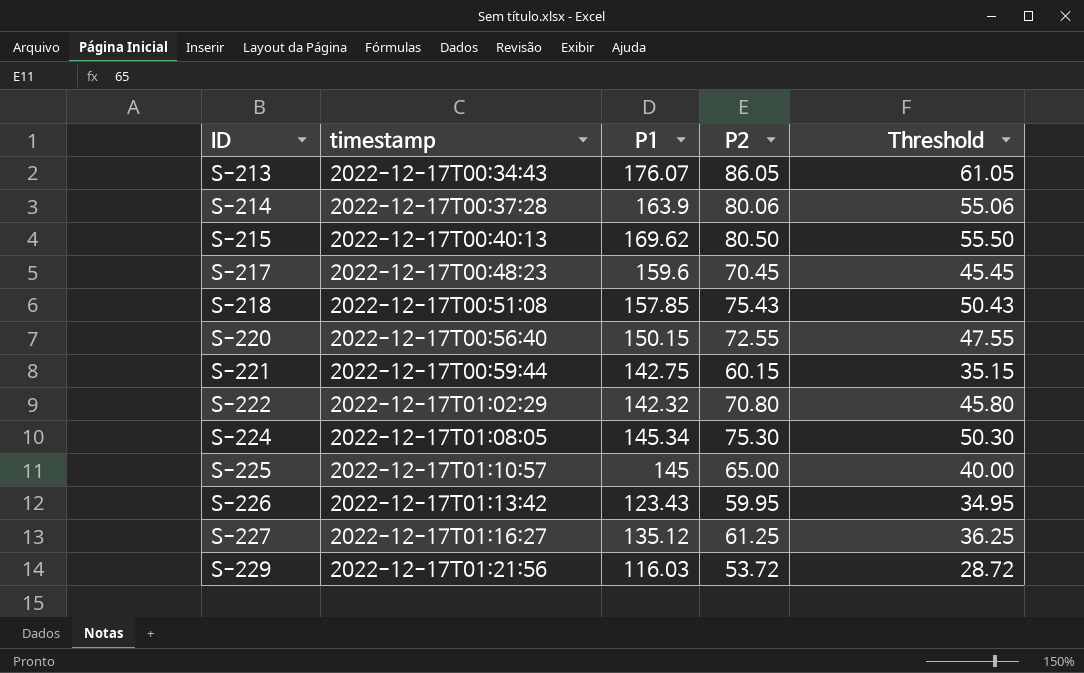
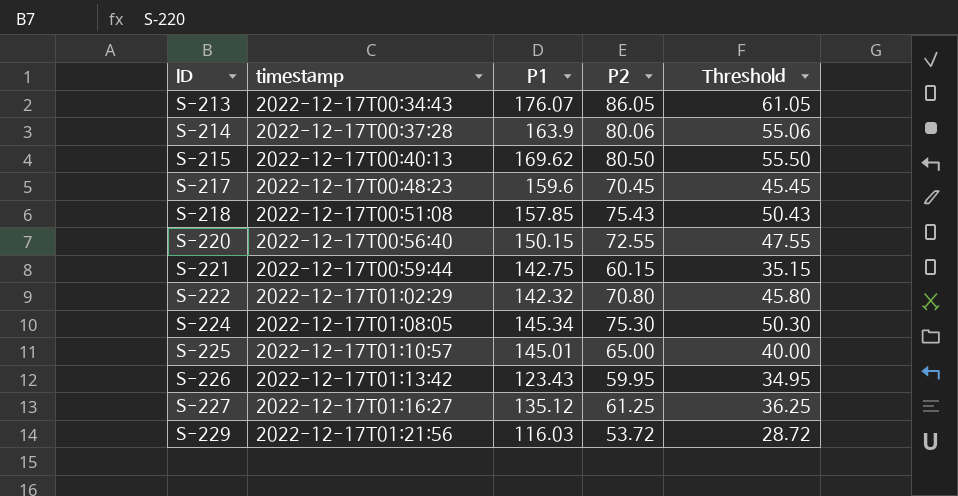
S-225 | P1: 145 -> 145.01

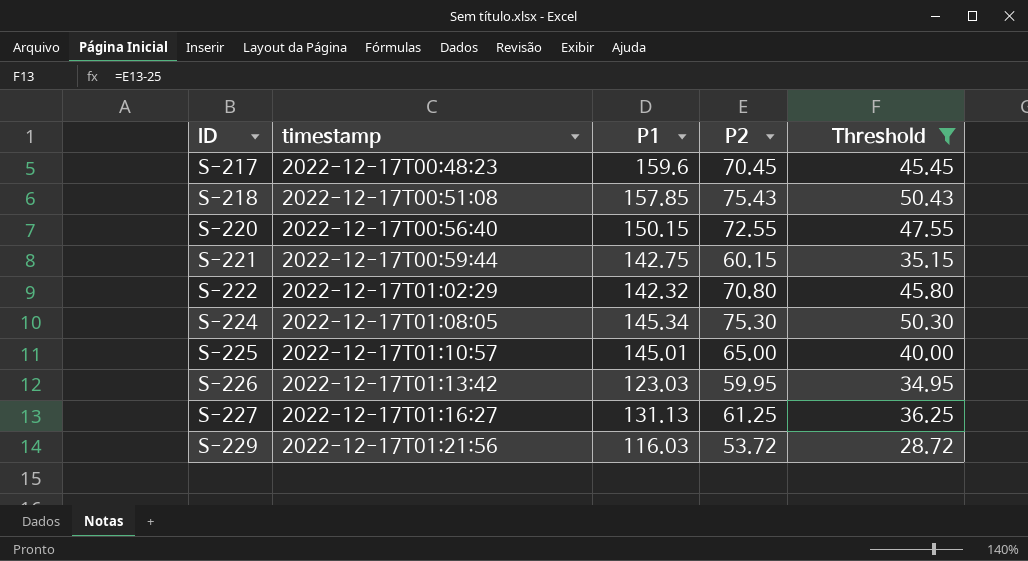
filter: none -> Threshold <= 50.43
S-226 | P1: 123.43 -> 123.03
S-227 | P1: 135.12 -> 131.13

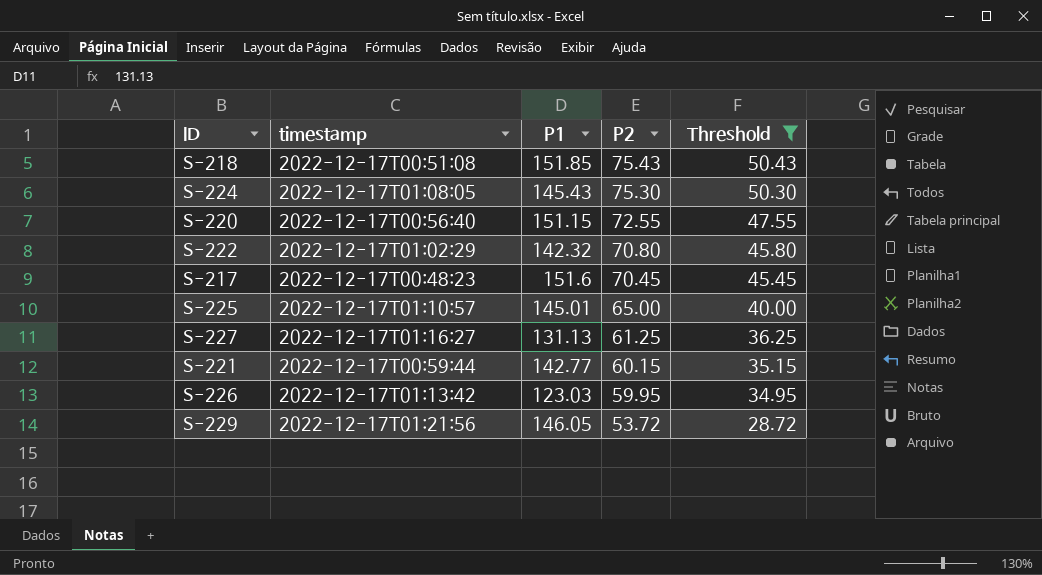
row order: ID ascending -> P2 descending
S-218 | P1: 157.85 -> 151.85
S-224 | P1: 145.34 -> 145.43
S-220 | P1: 150.15 -> 151.15
S-217 | P1: 159.6 -> 151.6
S-221 | P1: 142.75 -> 142.77
S-229 | P1: 116.03 -> 146.05

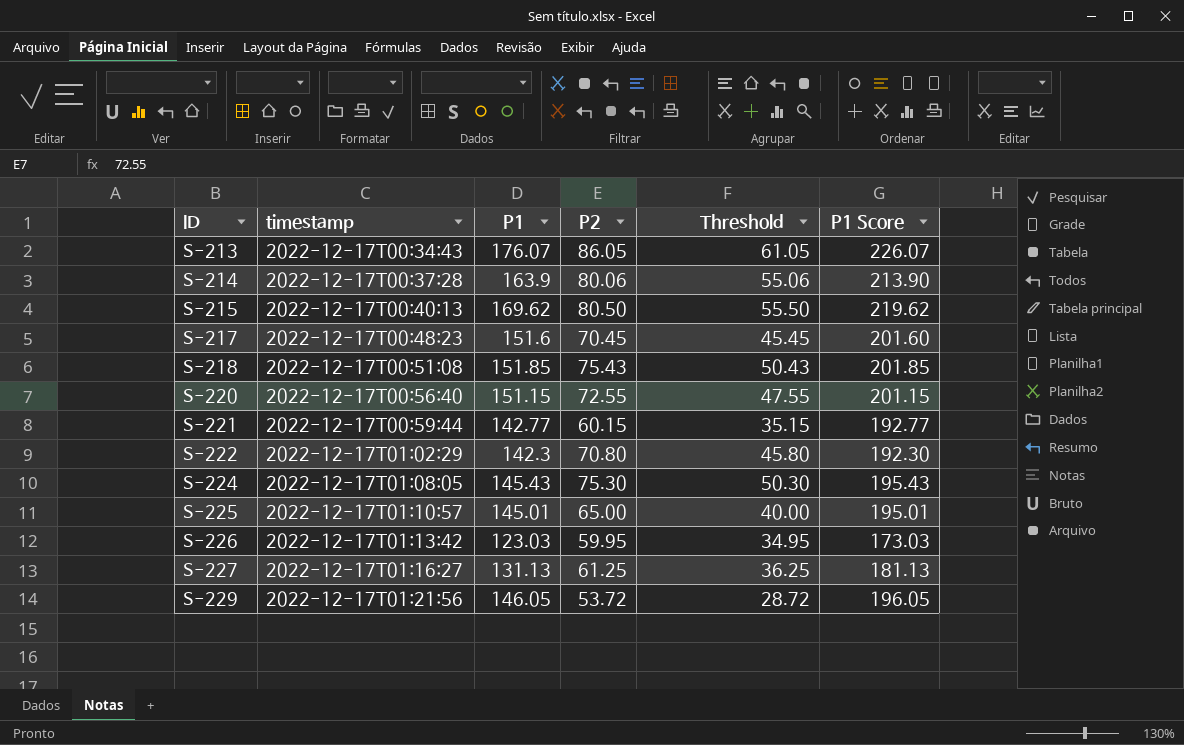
filter: Threshold <= 50.43 -> none
row order: P2 descending -> ID ascending
column P1 Score | formula: none -> [P1] + 50
S-222 | P1: 142.32 -> 142.3

